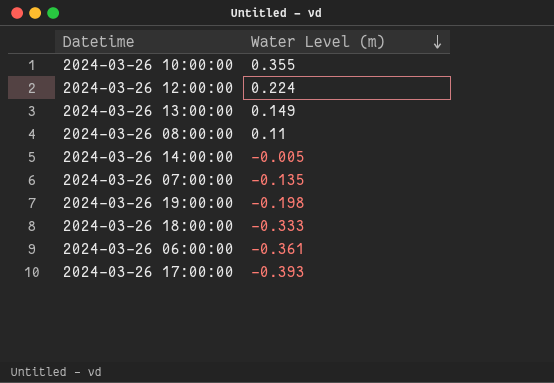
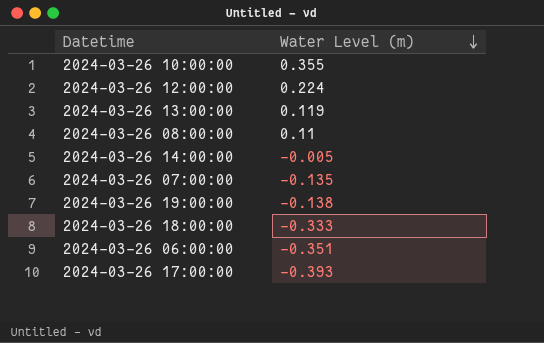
2024-03-26 13:00:00 | Water Level (m): 0.149 -> 0.119
2024-03-26 19:00:00 | Water Level (m): -0.198 -> -0.138
2024-03-26 06:00:00 | Water Level (m): -0.361 -> -0.351

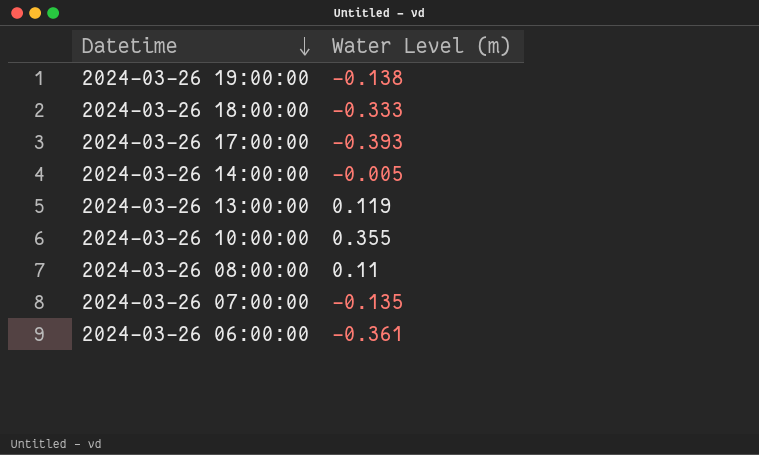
row order: Water Level (m) descending -> Datetime descending
row 2024-03-26 12:00:00: 0.224 -> none
2024-03-26 06:00:00 | Water Level (m): -0.351 -> -0.361

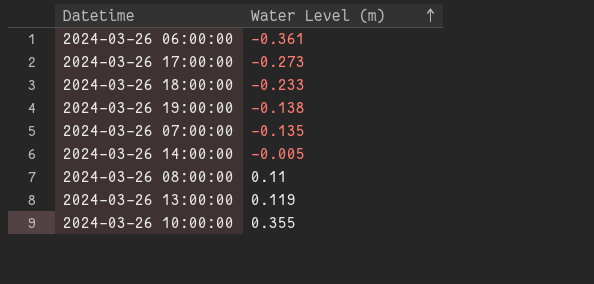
row order: Datetime descending -> Water Level (m) ascending
2024-03-26 17:00:00 | Water Level (m): -0.393 -> -0.273
2024-03-26 18:00:00 | Water Level (m): -0.333 -> -0.233

